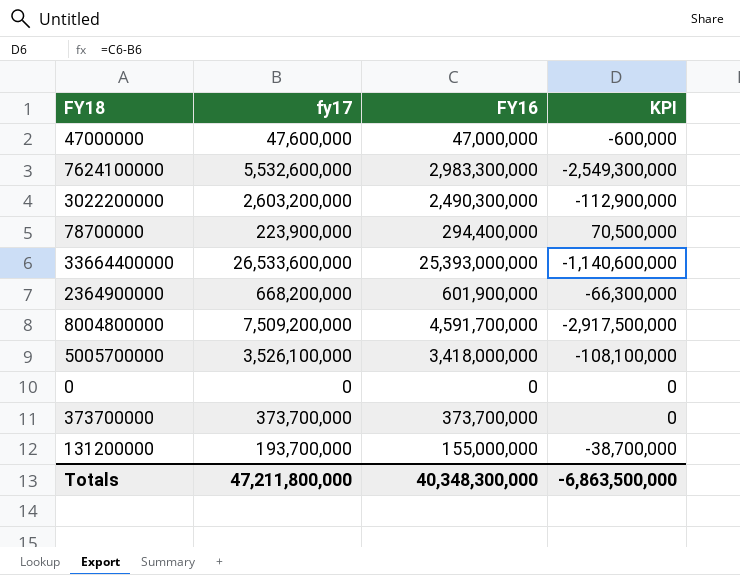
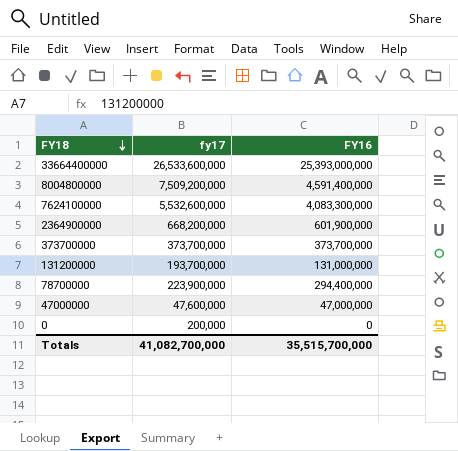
row order: none -> FY18 descending
column KPI | formula: [FY16] - [fy17] -> none
row 3022200000: 2,603,200,000 | 2,490,300,000 | -112,900,000 -> none
row 5005700000: 3,526,100,000 | 3,418,000,000 | -108,100,000 -> none
8004800000 | FY16: 4,591,700,000 -> 4,591,400,000
7624100000 | FY16: 2,983,300,000 -> 4,083,300,000
131200000 | FY16: 155,000,000 -> 131,000,000
0 | fy17: 0 -> 200,000
Totals | fy17: 47,211,800,000 -> 41,082,700,000
Totals | FY16: 40,348,300,000 -> 35,515,700,000

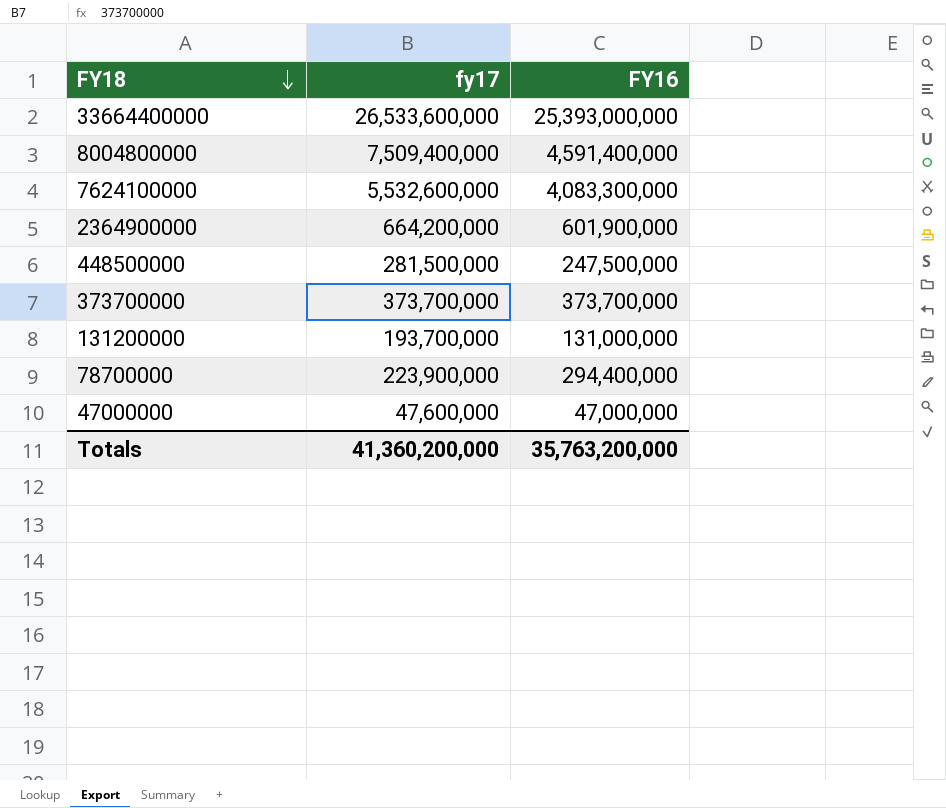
row 0: 200,000 | 0 -> none
8004800000 | fy17: 7,509,200,000 -> 7,509,400,000
2364900000 | fy17: 668,200,000 -> 664,200,000
row 448500000: none -> 281,500,000 | 247,500,000
Totals | fy17: 41,082,700,000 -> 41,360,200,000
Totals | FY16: 35,515,700,000 -> 35,763,200,000

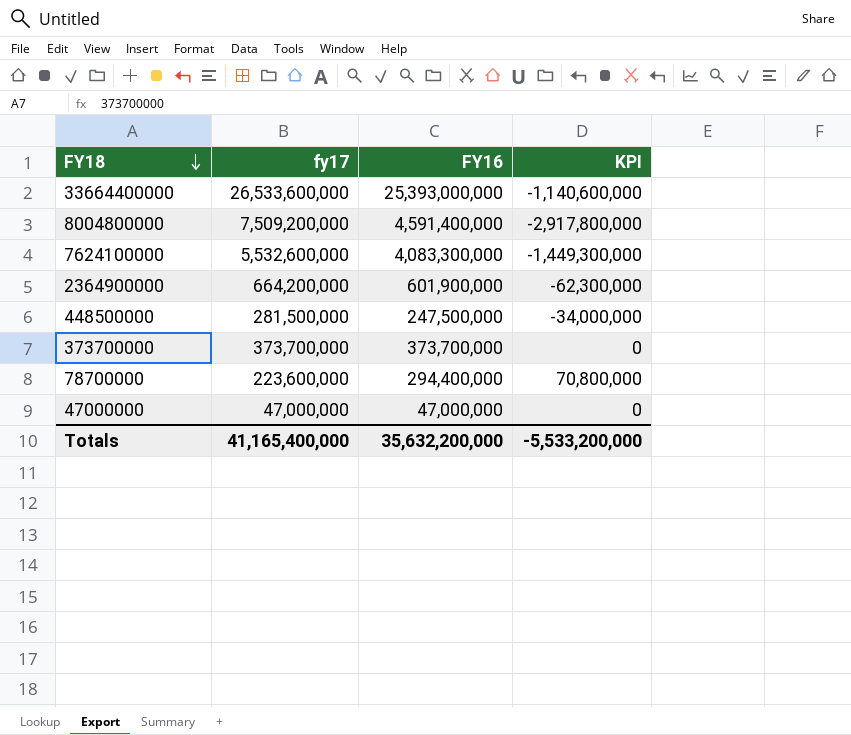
column KPI | formula: none -> [FY16] - [fy17]
row 131200000: 193,700,000 | 131,000,000 -> none
8004800000 | fy17: 7,509,400,000 -> 7,509,200,000
78700000 | fy17: 223,900,000 -> 223,600,000
47000000 | fy17: 47,600,000 -> 47,000,000
Totals | fy17: 41,360,200,000 -> 41,165,400,000
Totals | FY16: 35,763,200,000 -> 35,632,200,000

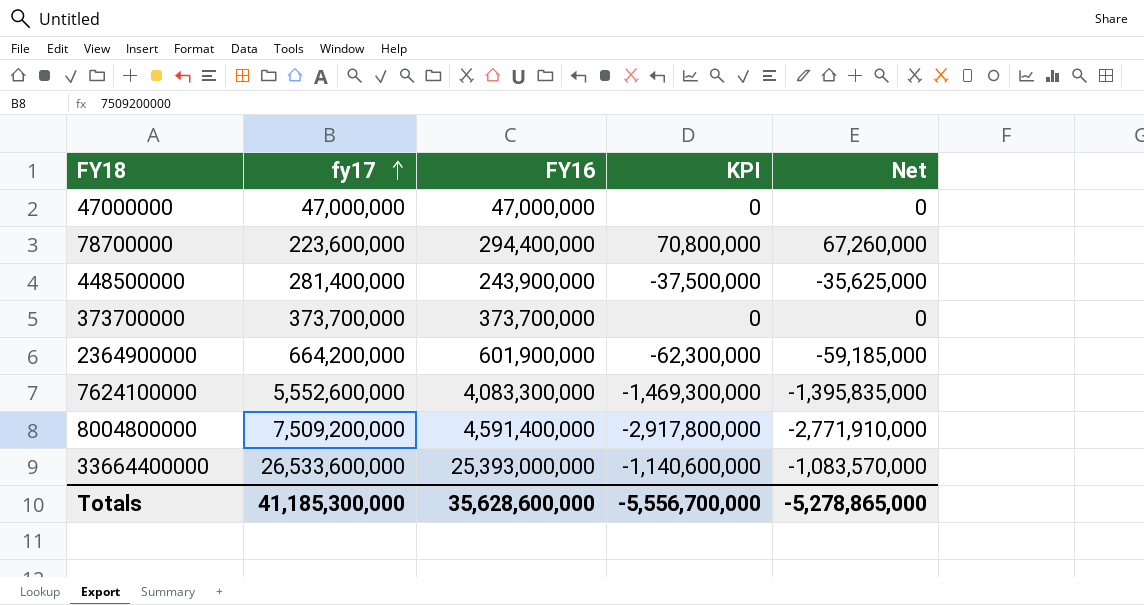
row order: FY18 descending -> fy17 ascending
column Net | formula: none -> [KPI] * 0.95
448500000 | fy17: 281,500,000 -> 281,400,000
448500000 | FY16: 247,500,000 -> 243,900,000
448500000 | KPI: -34,000,000 -> -37,500,000
7624100000 | fy17: 5,532,600,000 -> 5,552,600,000
7624100000 | KPI: -1,449,300,000 -> -1,469,300,000
Totals | fy17: 41,165,400,000 -> 41,185,300,000
Totals | FY16: 35,632,200,000 -> 35,628,600,000
Totals | KPI: -5,533,200,000 -> -5,556,700,000

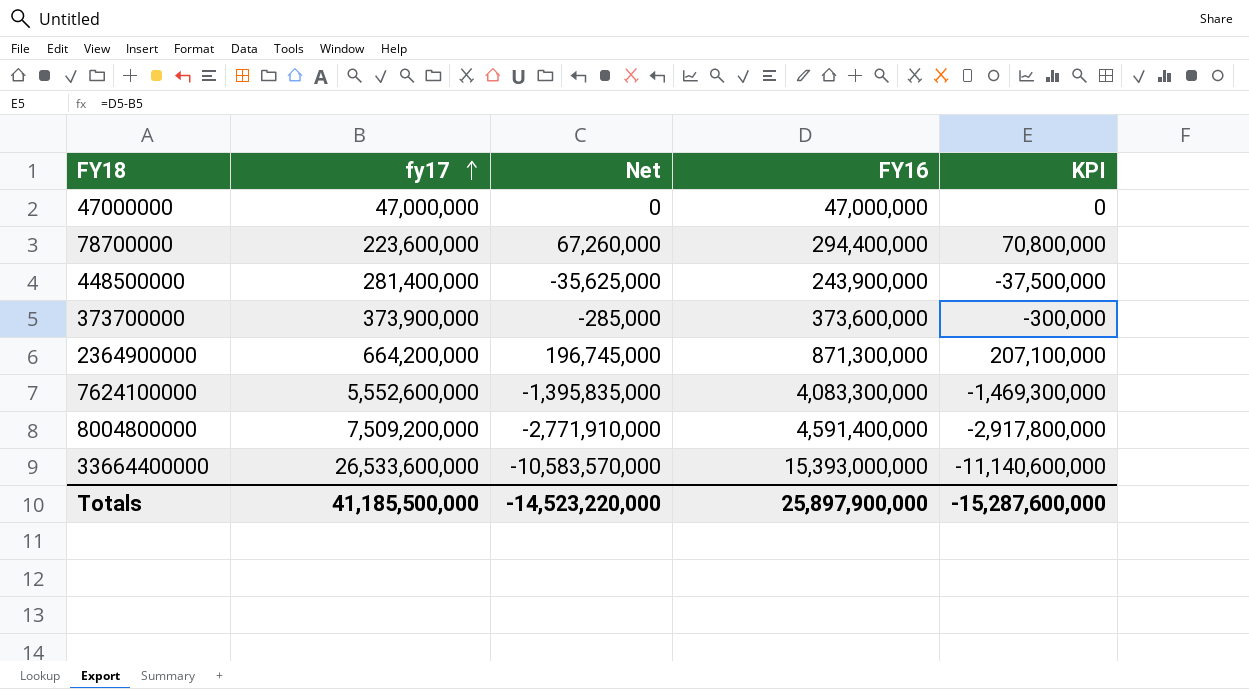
column Net | position: 5 -> 3
373700000 | fy17: 373,700,000 -> 373,900,000
373700000 | Net: 0 -> -285,000
373700000 | FY16: 373,700,000 -> 373,600,000
373700000 | KPI: 0 -> -300,000
2364900000 | Net: -59,185,000 -> 196,745,000
2364900000 | FY16: 601,900,000 -> 871,300,000
2364900000 | KPI: -62,300,000 -> 207,100,000
33664400000 | Net: -1,083,570,000 -> -10,583,570,000
33664400000 | FY16: 25,393,000,000 -> 15,393,000,000
33664400000 | KPI: -1,140,600,000 -> -11,140,600,000
Totals | fy17: 41,185,300,000 -> 41,185,500,000
Totals | Net: -5,278,865,000 -> -14,523,220,000
Totals | FY16: 35,628,600,000 -> 25,897,900,000
Totals | KPI: -5,556,700,000 -> -15,287,600,000

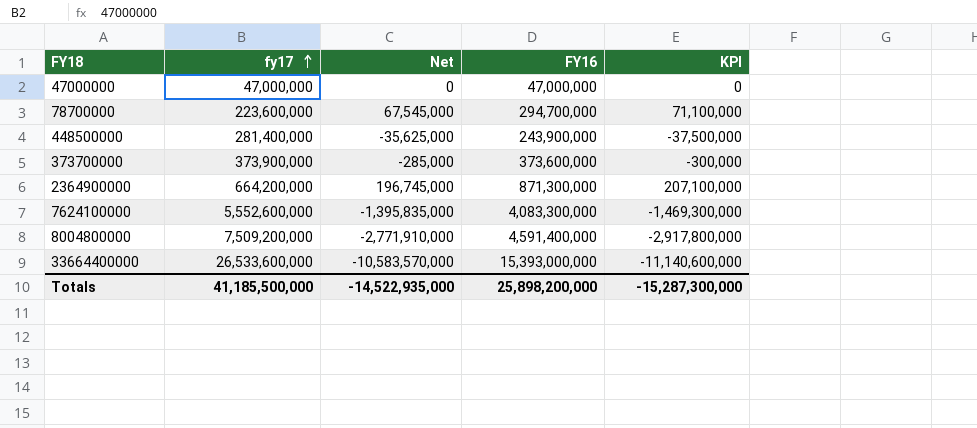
78700000 | Net: 67,260,000 -> 67,545,000
78700000 | FY16: 294,400,000 -> 294,700,000
78700000 | KPI: 70,800,000 -> 71,100,000
Totals | Net: -14,523,220,000 -> -14,522,935,000
Totals | FY16: 25,897,900,000 -> 25,898,200,000
Totals | KPI: -15,287,600,000 -> -15,287,300,000

